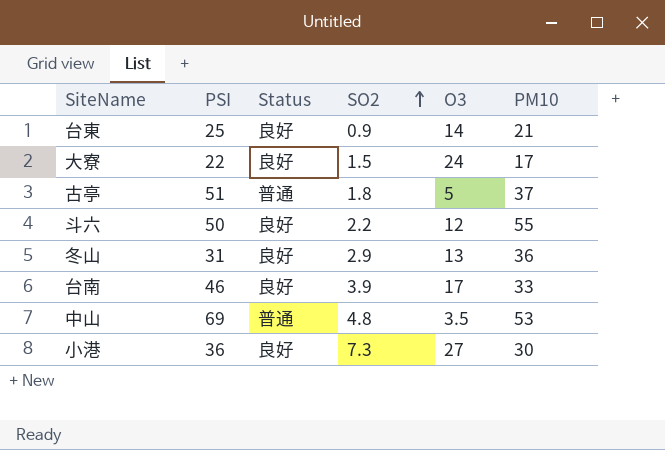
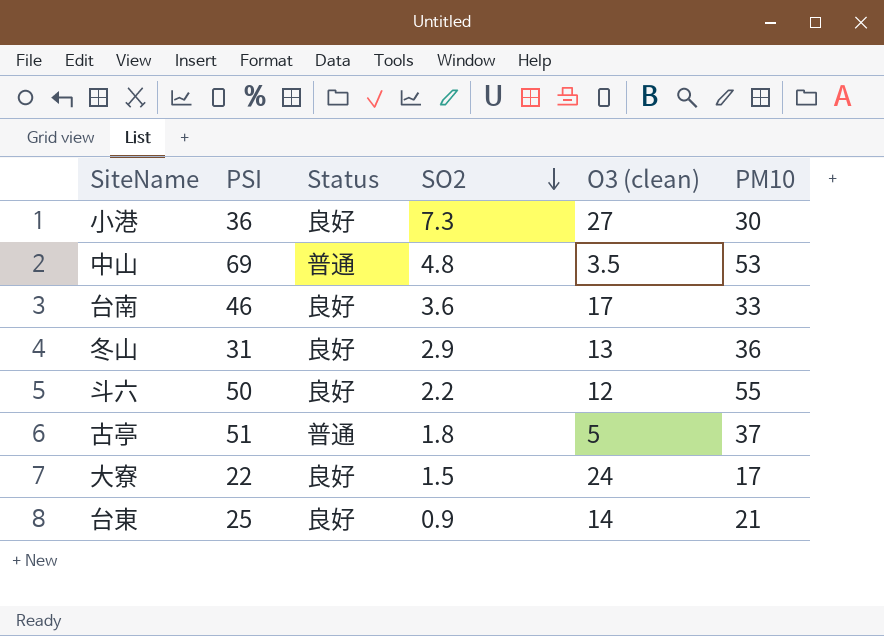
row order: SO2 ascending -> SO2 descending
column name: O3 -> O3 (clean)
台南 | SO2: 3.9 -> 3.6

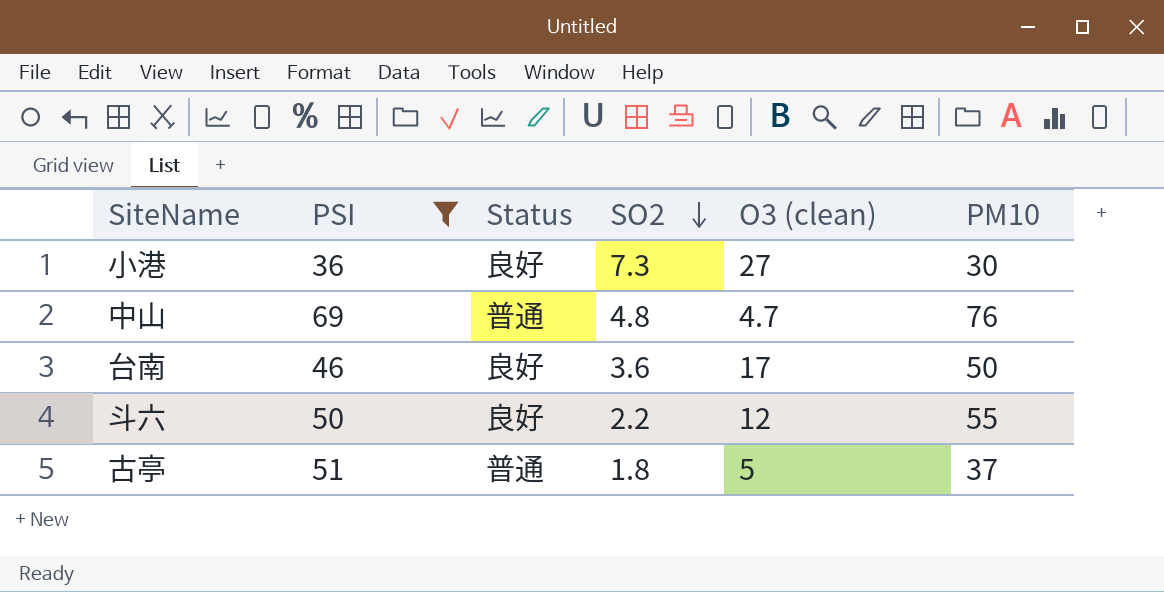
filter: none -> PSI >= 36
中山 | O3 (clean): 3.5 -> 4.7
中山 | PM10: 53 -> 76
台南 | PM10: 33 -> 50

